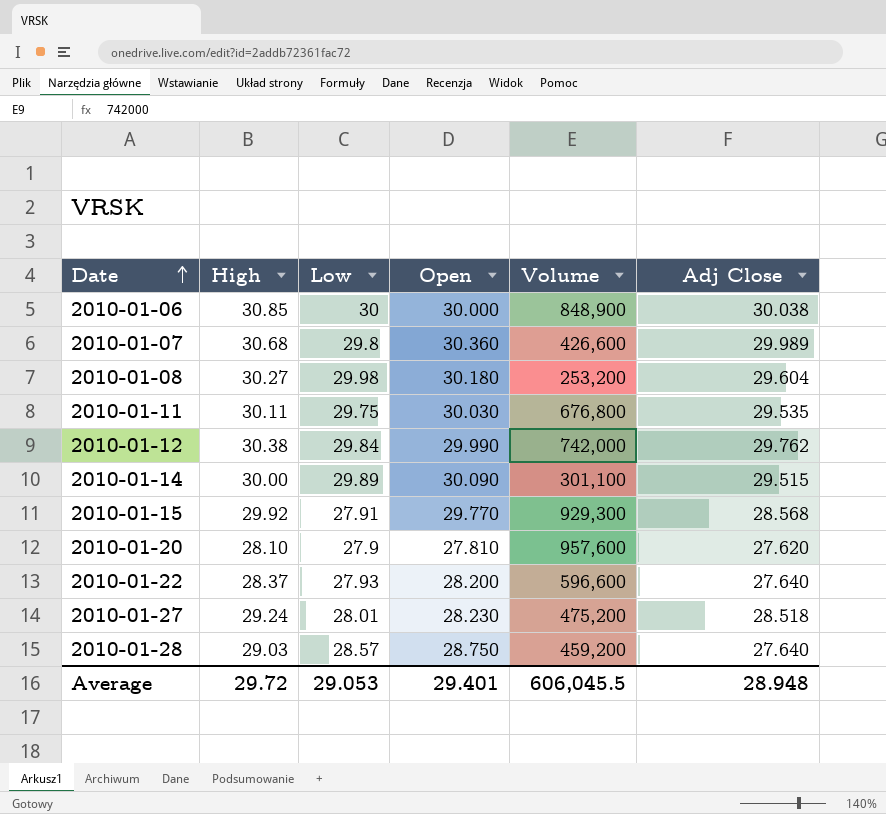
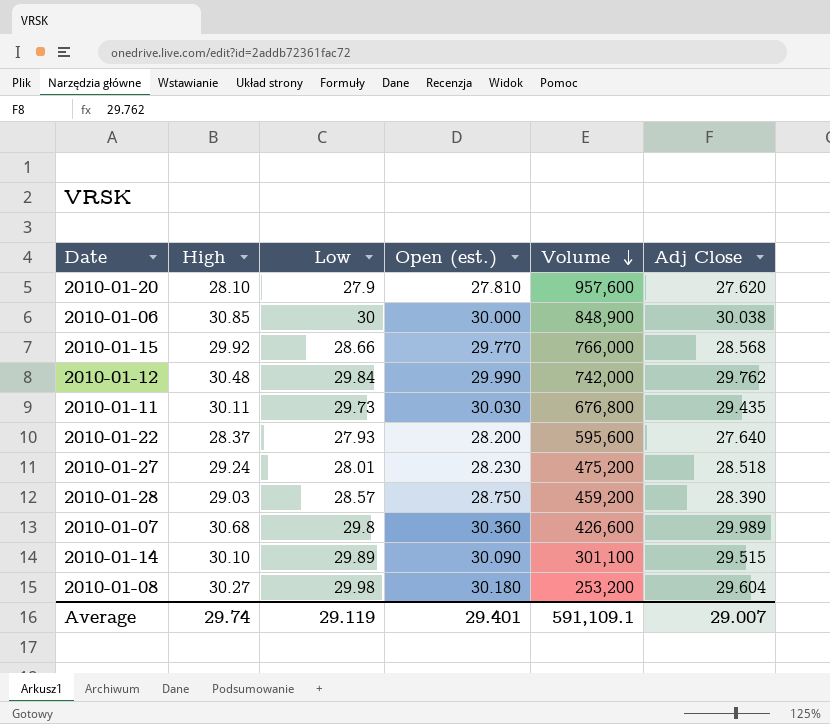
row order: Date ascending -> Volume descending
column name: Open -> Open (est.)
2010-01-15 | Low: 27.91 -> 28.66
2010-01-15 | Volume: 929,300 -> 766,000
2010-01-12 | High: 30.38 -> 30.48
2010-01-11 | Low: 29.75 -> 29.73
2010-01-11 | Adj Close: 29.535 -> 29.435
2010-01-22 | Volume: 596,600 -> 595,600
2010-01-28 | Adj Close: 27.640 -> 28.390
2010-01-14 | High: 30.00 -> 30.10
Average | High: 29.72 -> 29.74
Average | Low: 29.053 -> 29.119
Average | Volume: 606,045.5 -> 591,109.1
Average | Adj Close: 28.948 -> 29.007

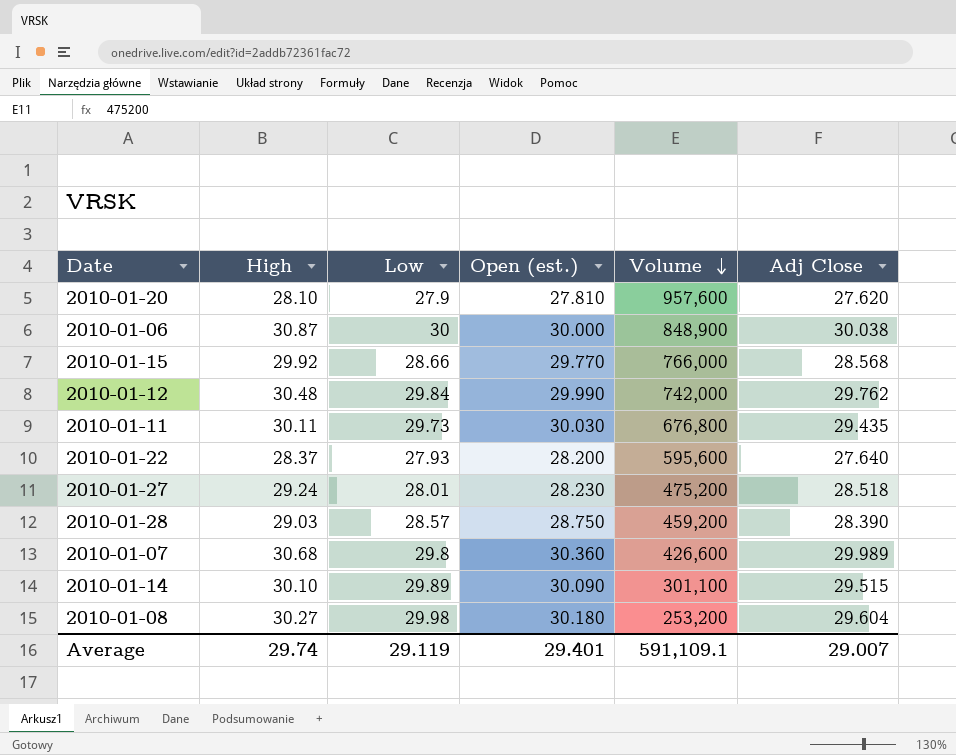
2010-01-06 | High: 30.85 -> 30.87

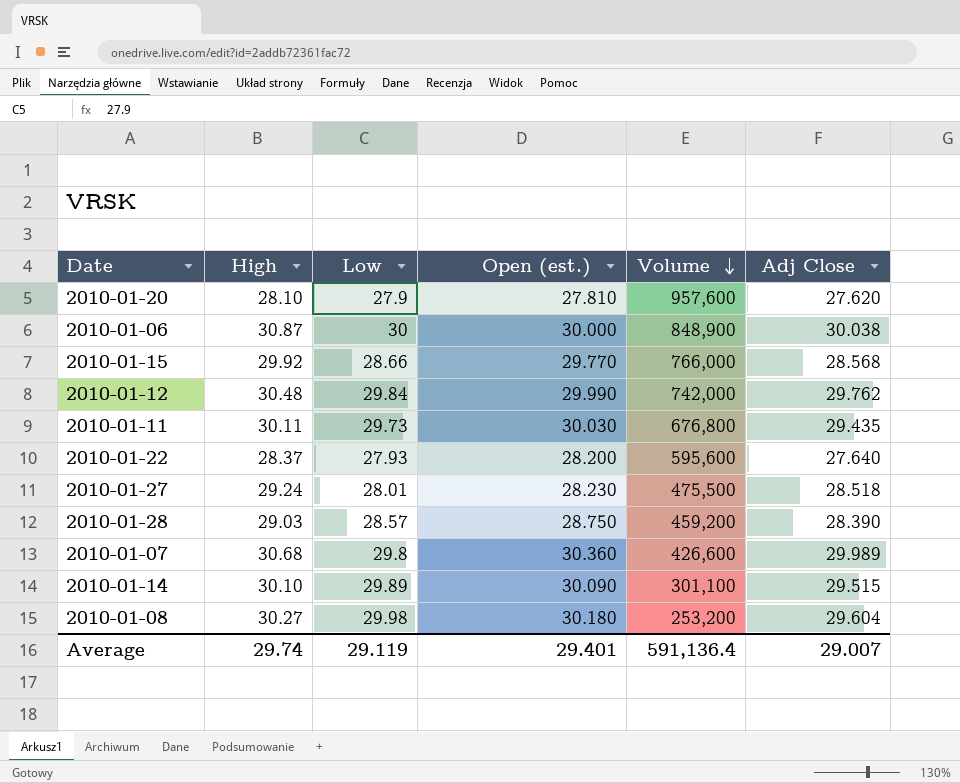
2010-01-27 | Volume: 475,200 -> 475,500
Average | Volume: 591,109.1 -> 591,136.4

